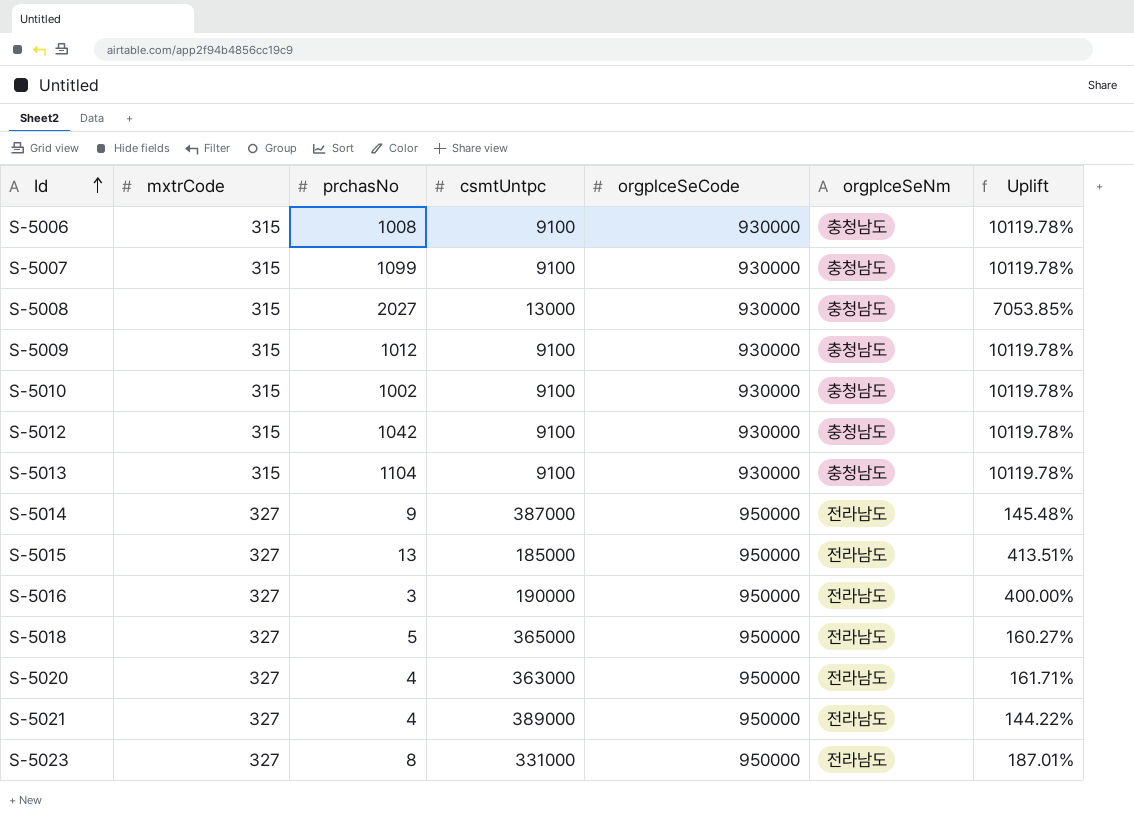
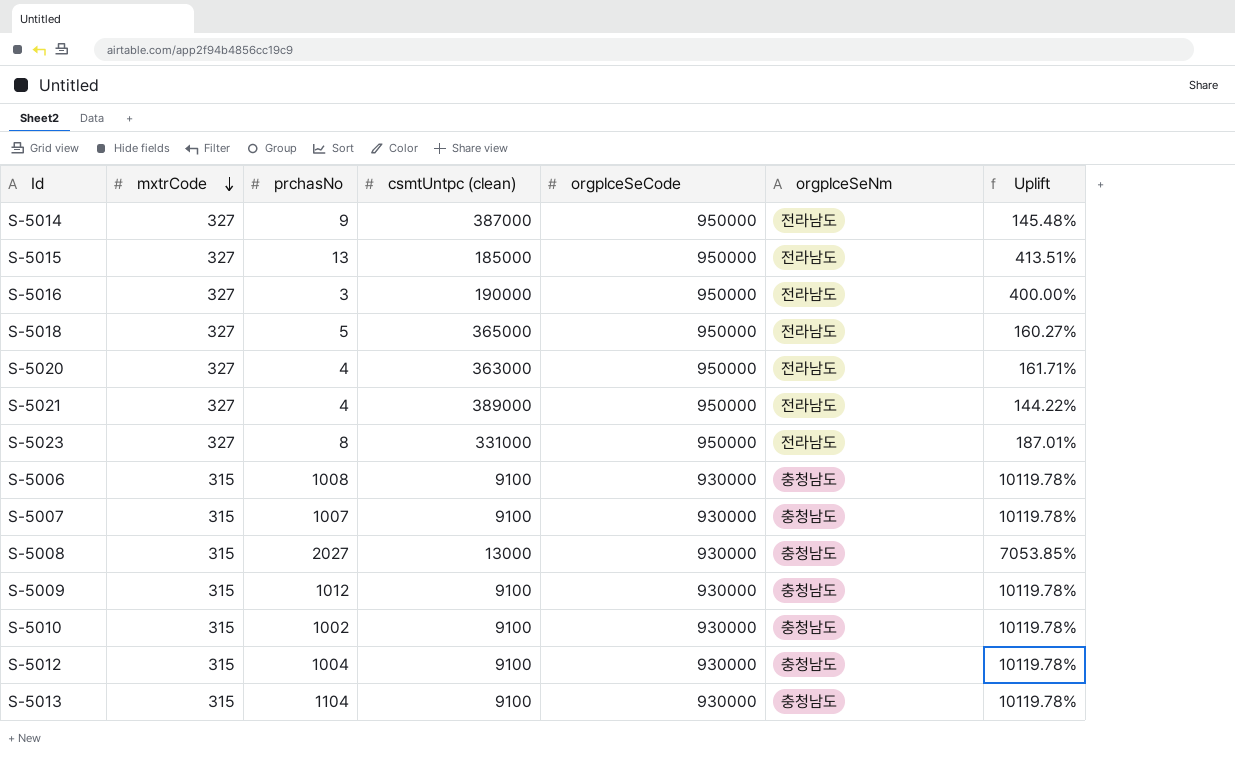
row order: Id ascending -> mxtrCode descending
column name: csmtUntpc -> csmtUntpc (clean)
S-5007 | prchasNo: 1099 -> 1007
S-5012 | prchasNo: 1042 -> 1004

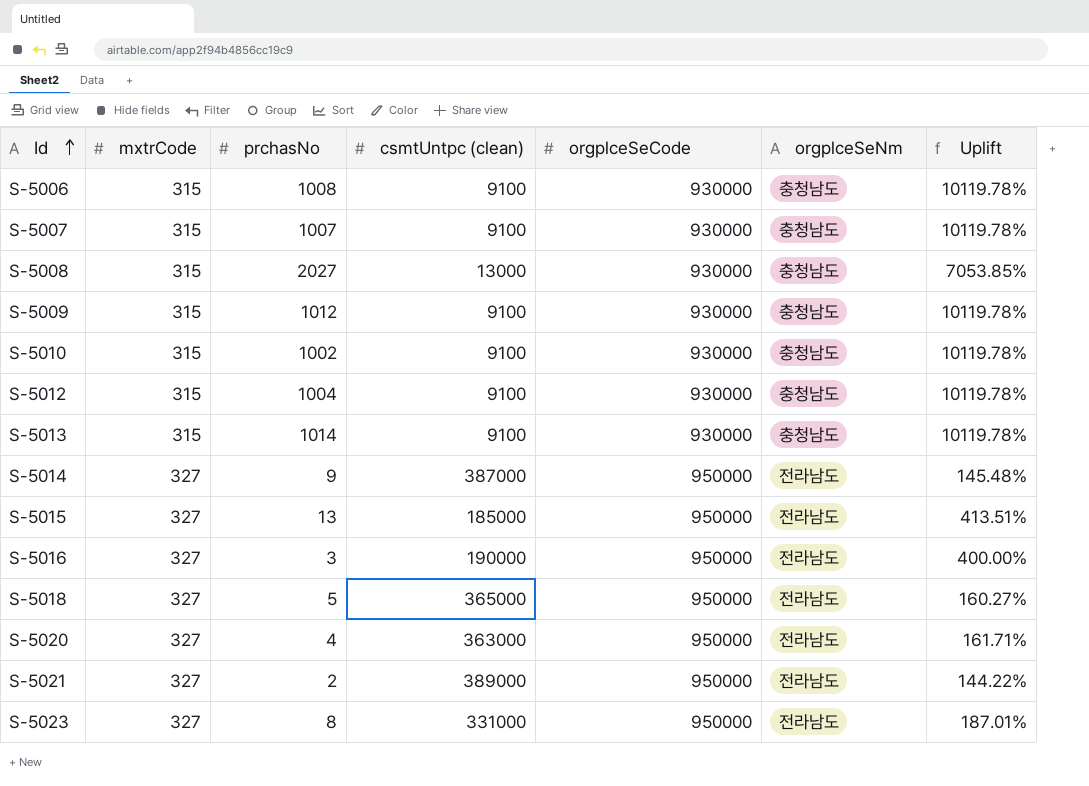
row order: mxtrCode descending -> Id ascending
S-5013 | prchasNo: 1104 -> 1014
S-5021 | prchasNo: 4 -> 2

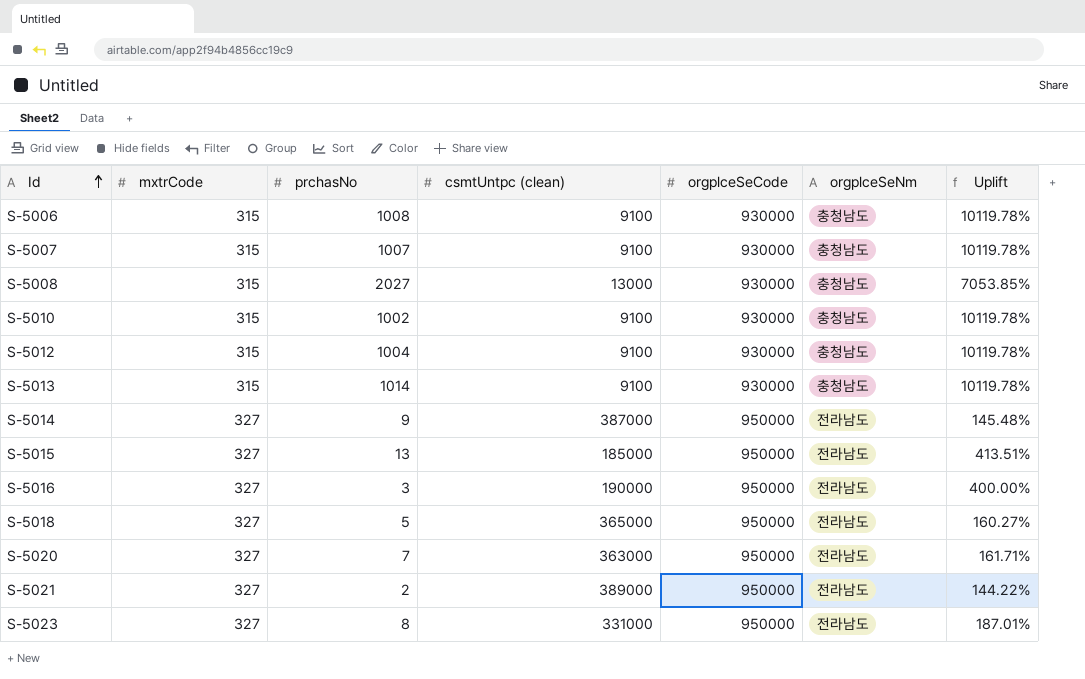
row S-5009: 315 | 1012 | 9100 | 930000 | 충청남도 | 10119.78% -> none
S-5020 | prchasNo: 4 -> 7

